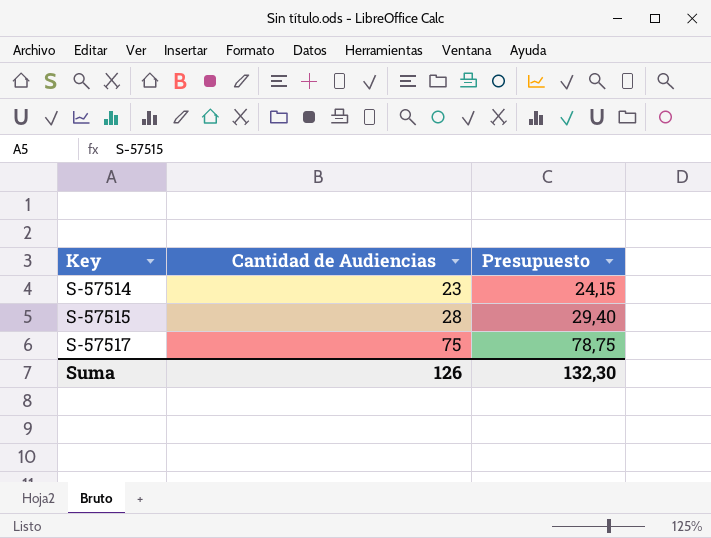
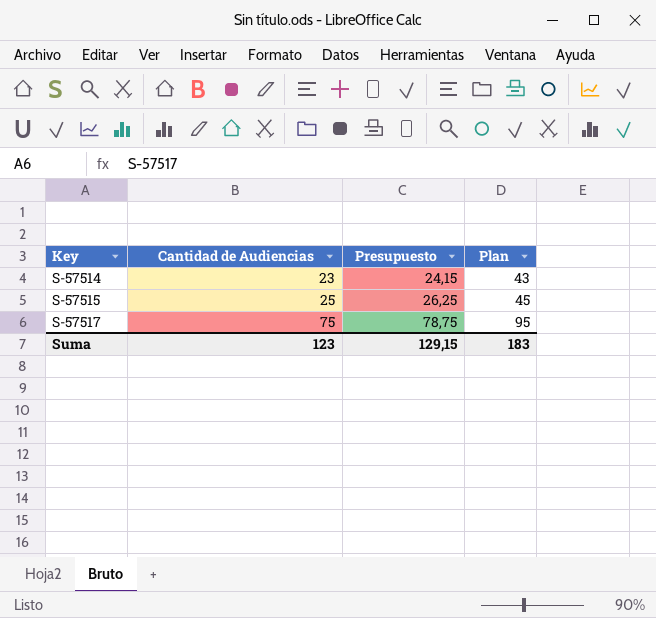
column Plan | formula: none -> [Cantidad de Audiencias] + 20
S-57515 | Cantidad de Audiencias: 28 -> 25
S-57515 | Presupuesto: 29,40 -> 26,25
Suma | Cantidad de Audiencias: 126 -> 123
Suma | Presupuesto: 132,30 -> 129,15

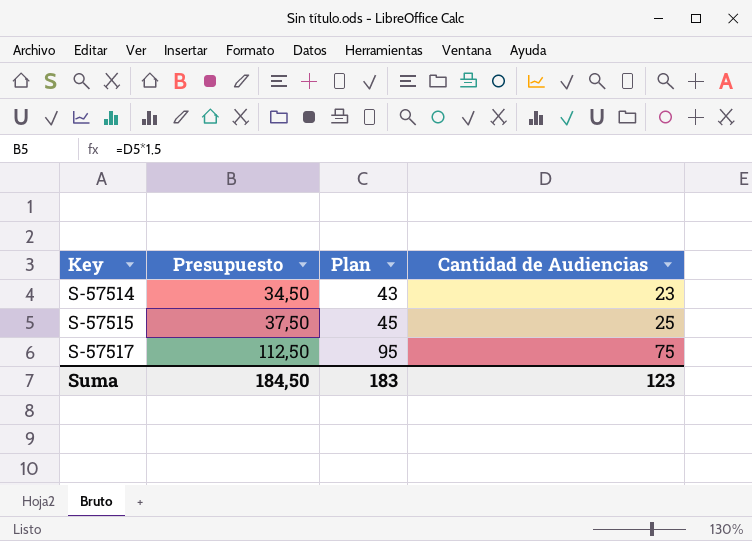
column Presupuesto | formula: [Cantidad de Audiencias] * 1,05 -> [Cantidad de Audiencias] * 1,5
column Cantidad de Audiencias | position: 2 -> 4
Suma | Presupuesto: 129,15 -> 184,50

